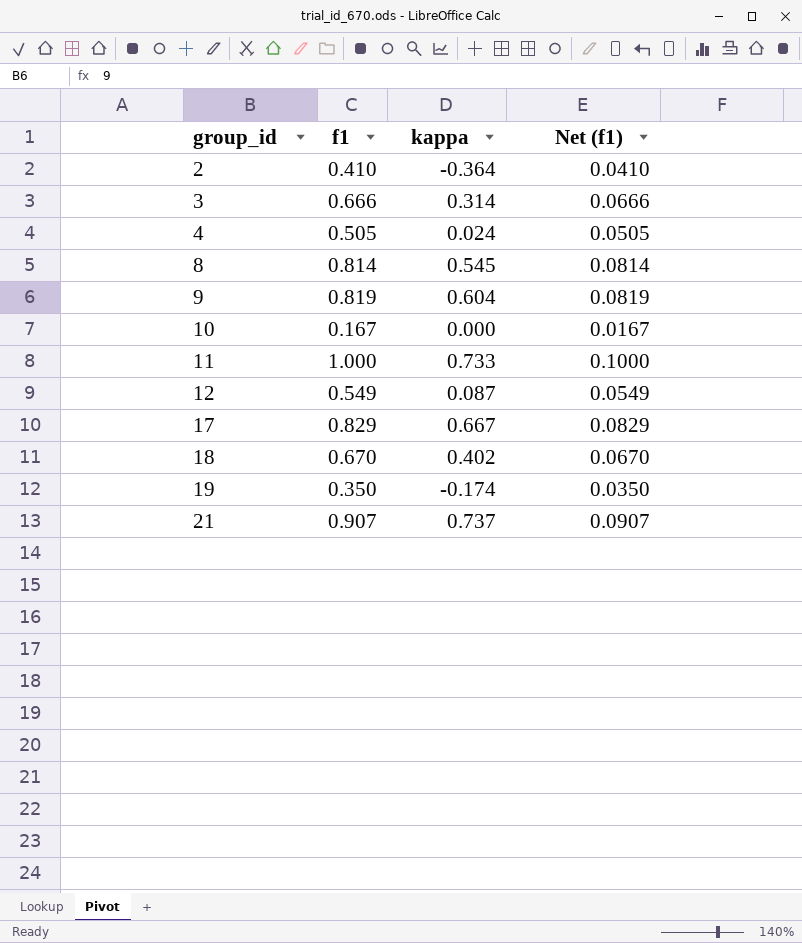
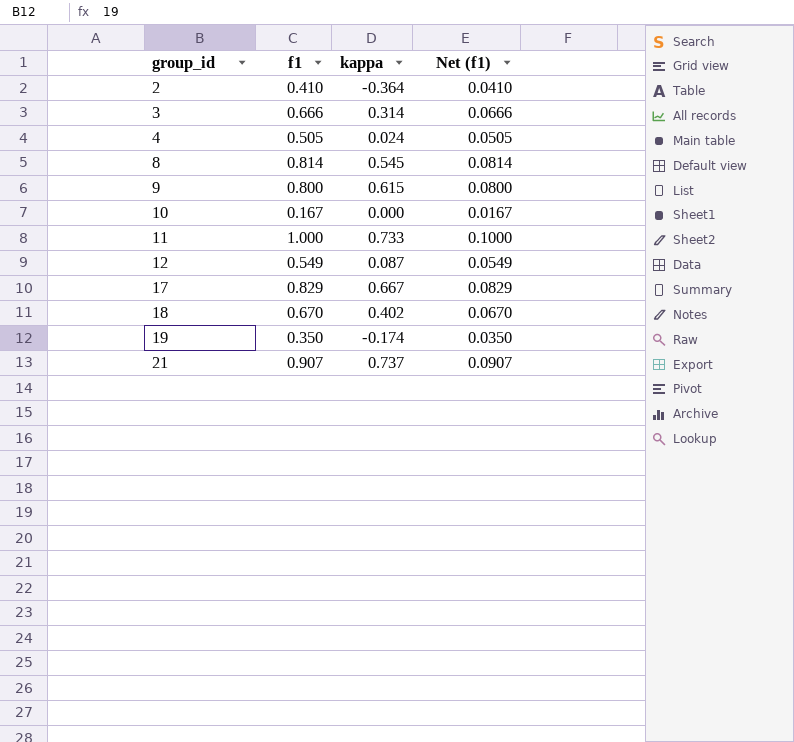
9 | f1: 0.819 -> 0.800
9 | kappa: 0.604 -> 0.615
9 | Net (f1): 0.0819 -> 0.0800

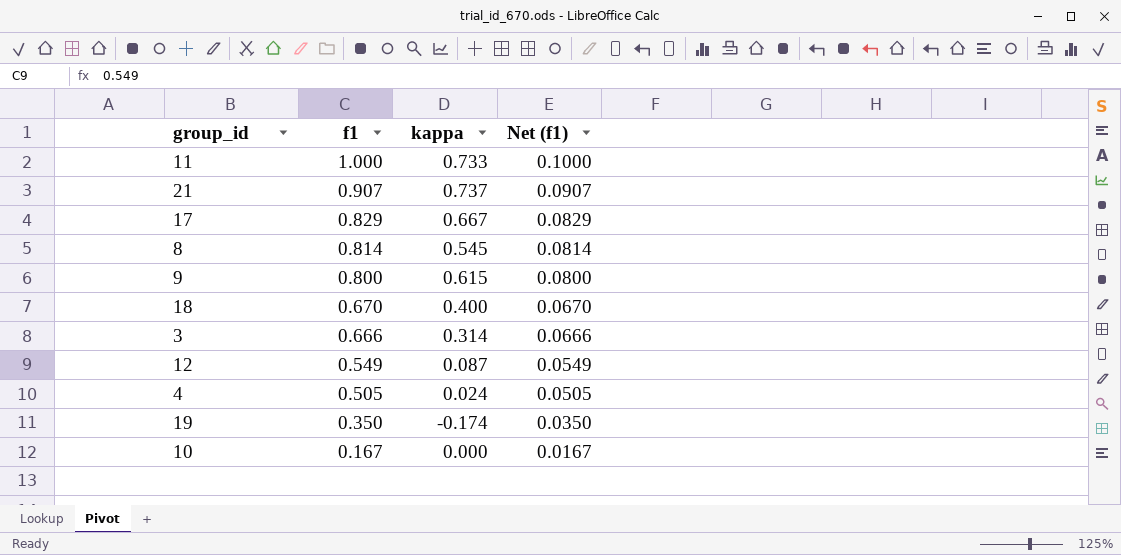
row order: group_id ascending -> f1 descending
row 2: 0.410 | -0.364 | 0.0410 -> none
18 | kappa: 0.402 -> 0.400

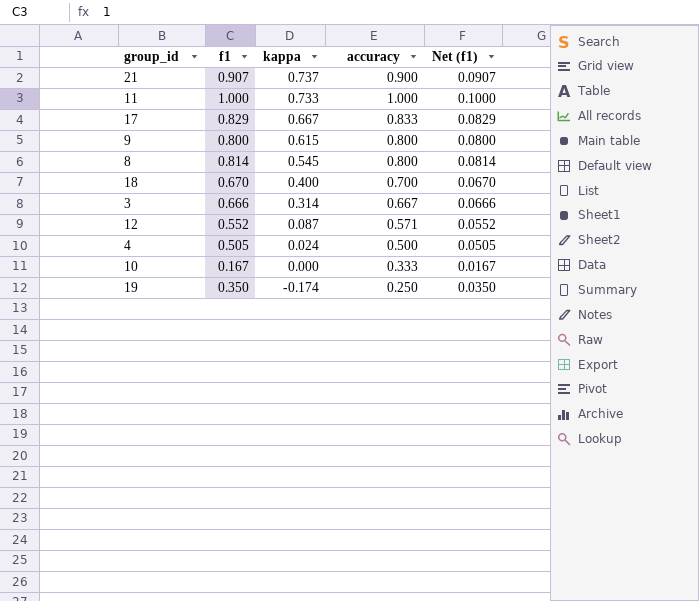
row order: f1 descending -> kappa descending
column accuracy | position: none -> 4
12 | f1: 0.549 -> 0.552
12 | Net (f1): 0.0549 -> 0.0552

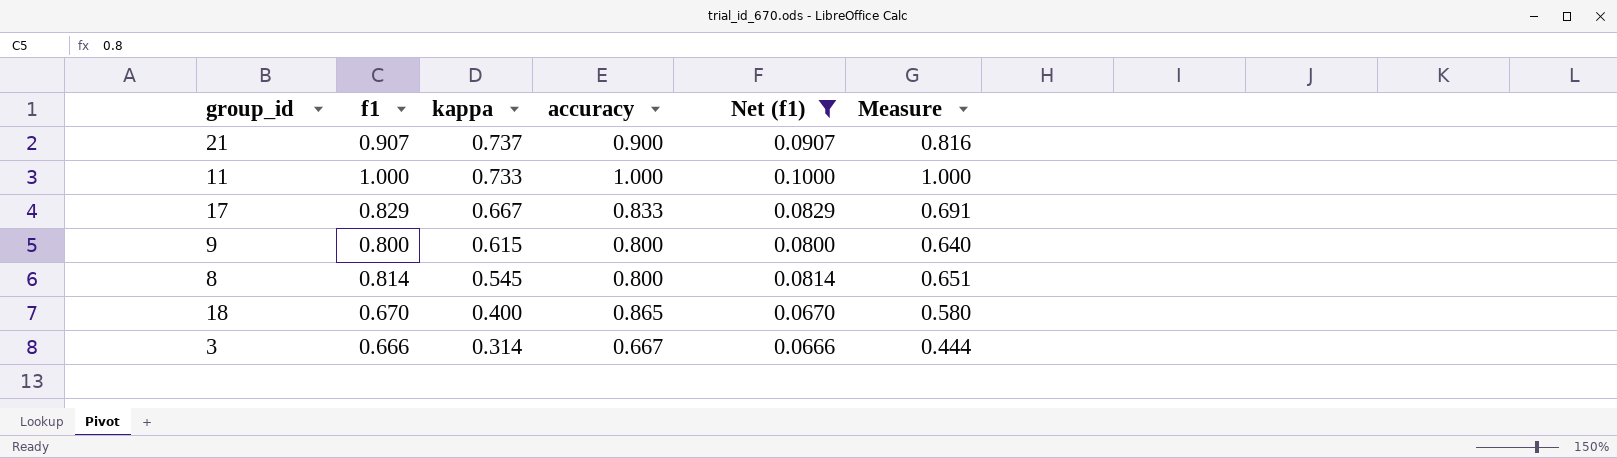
filter: none -> Net (f1) >= 0.0666
column Measure | formula: none -> [f1] * [accuracy]
18 | accuracy: 0.700 -> 0.865

